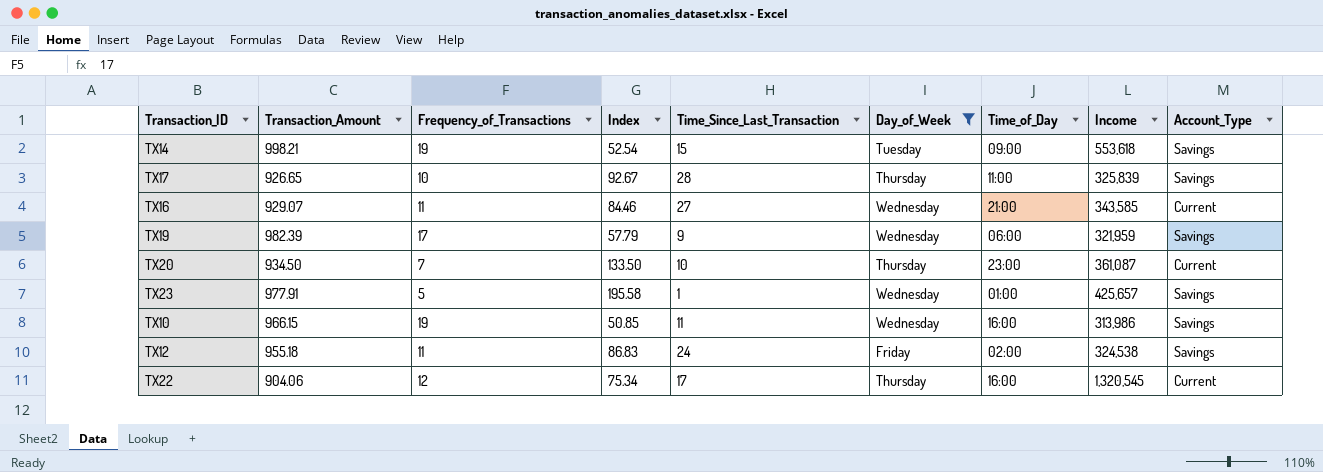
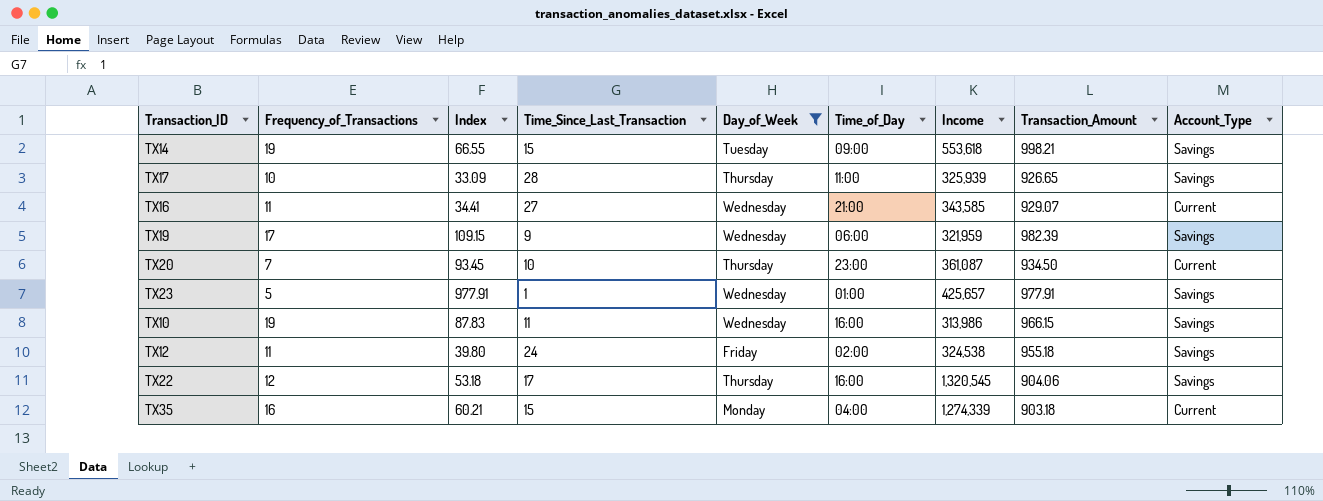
column Index | formula: [Transaction_Amount] / [Frequency_of_Transactions] -> [Transaction_Amount] / [Time_Since_Last_Transaction]
column Transaction_Amount | position: 2 -> 8
TX17 | Income: 325,839 -> 325,939
TX22 | Account_Type: Current -> Savings
row TX35: none -> 16 | 60.21 | 15 | Monday | 04:00 | 1,274,339 | 903.18 | Current

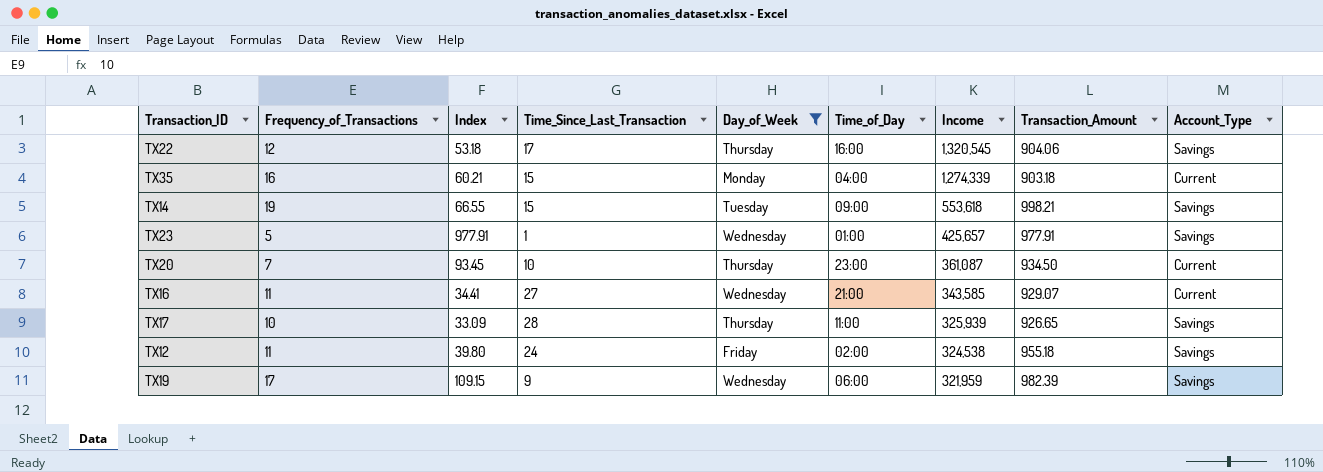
row order: none -> Income descending
row TX10: 19 | 87.83 | 11 | Wednesday | 16:00 | 313,986 | 966.15 | Savings -> none

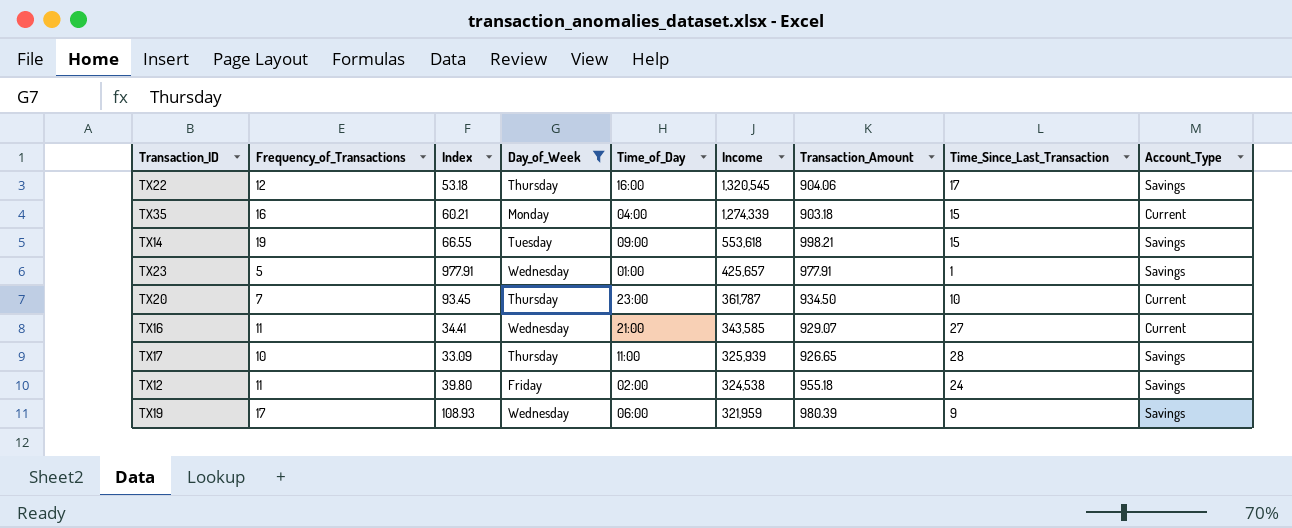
column Time_Since_Last_Transaction | position: 4 -> 8
TX20 | Income: 361,087 -> 361,787
TX19 | Index: 109.15 -> 108.93
TX19 | Transaction_Amount: 982.39 -> 980.39

